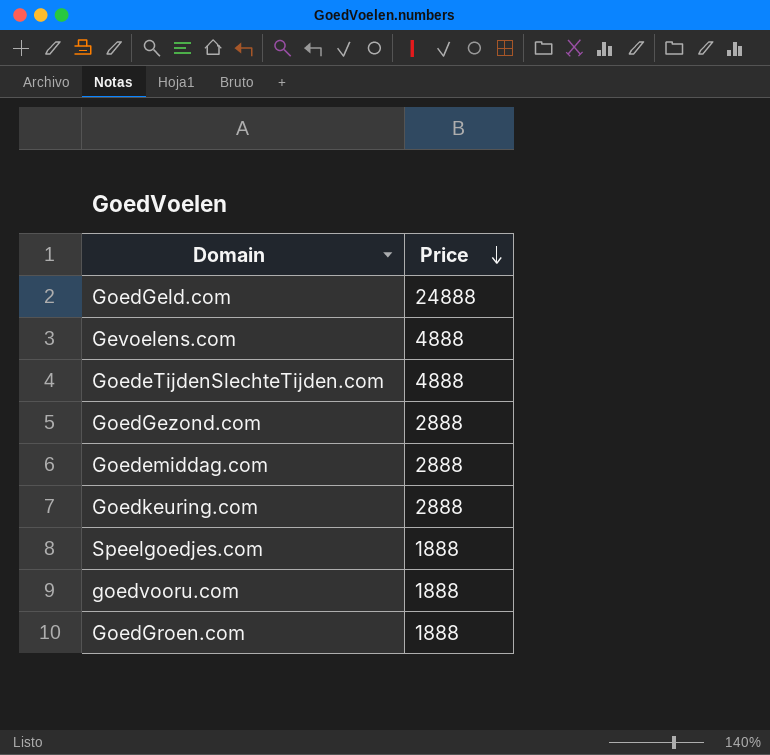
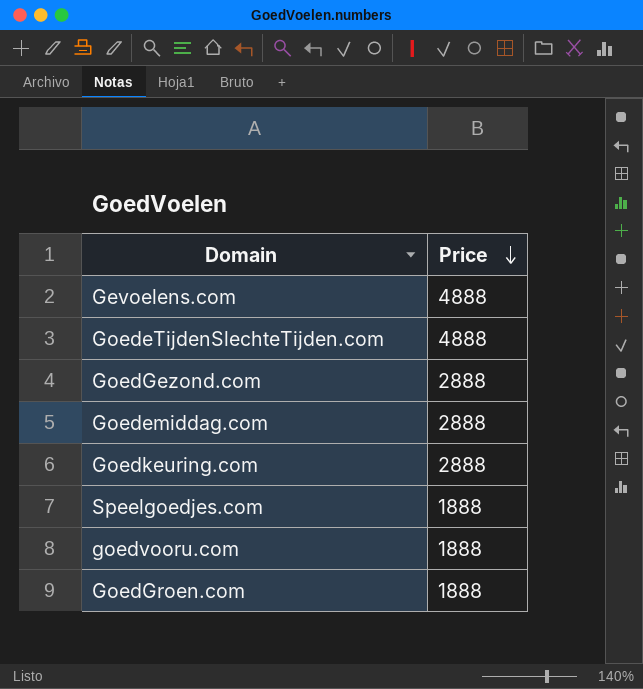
row GoedGeld.com: 24888 -> none

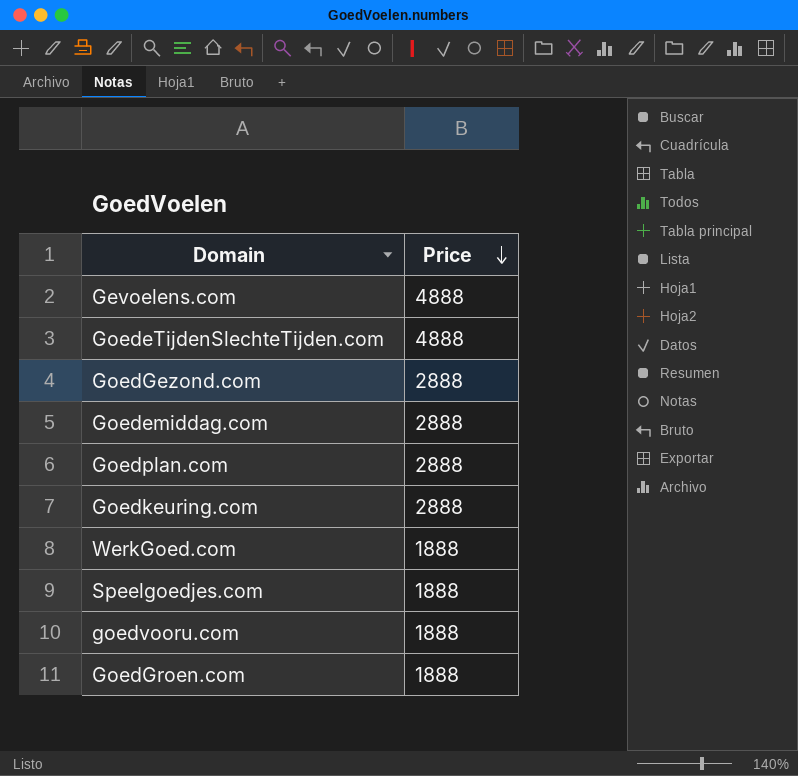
row Goedplan.com: none -> 2888
row WerkGoed.com: none -> 1888

